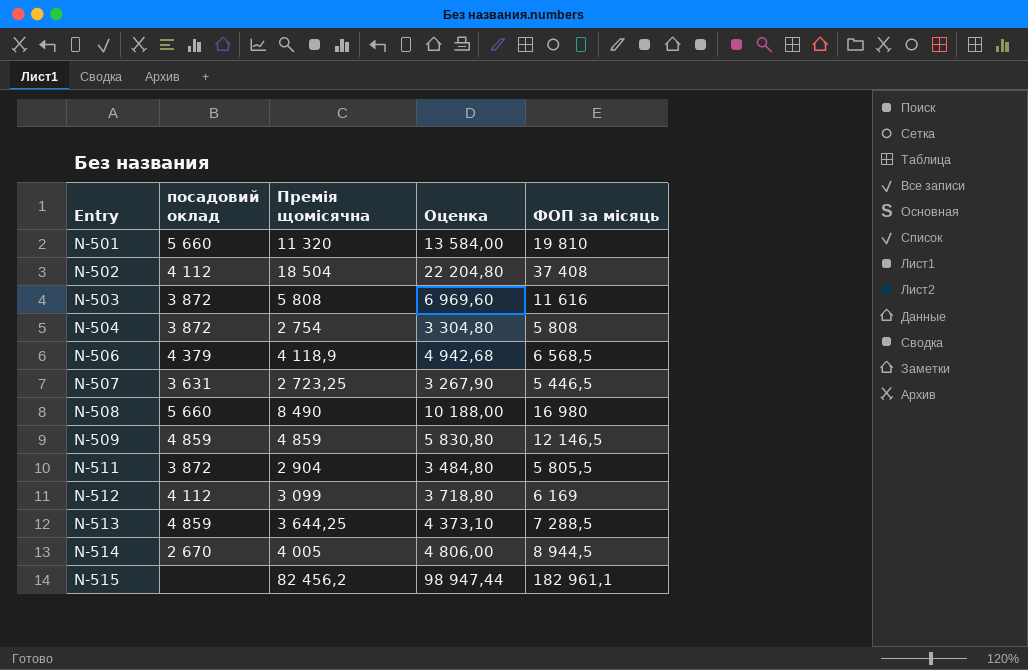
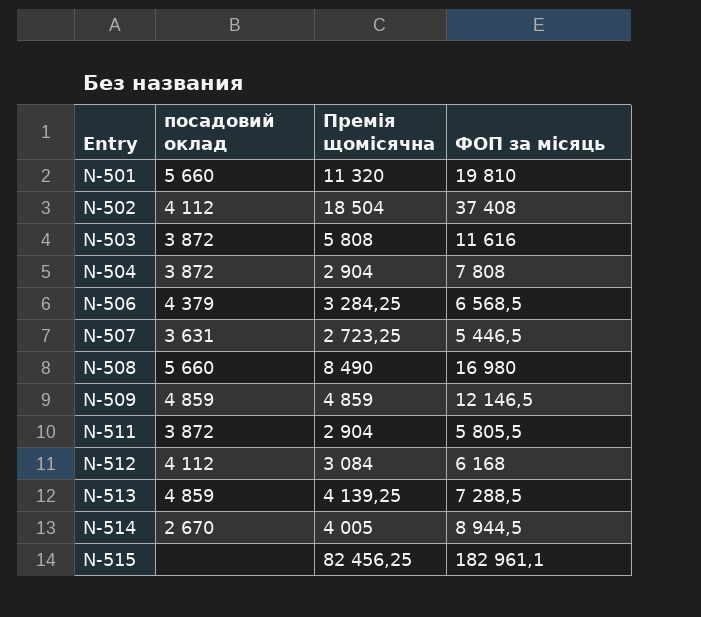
column Оценка | formula: [Премія щомісячна] * 1,2 -> none
N-504 | Премія щомісячна: 2 754 -> 2 904
N-504 | ФОП за місяць: 5 808 -> 7 808
N-506 | Премія щомісячна: 4 118,9 -> 3 284,25
N-512 | Премія щомісячна: 3 099 -> 3 084
N-512 | ФОП за місяць: 6 169 -> 6 168
N-513 | Премія щомісячна: 3 644,25 -> 4 139,25
N-515 | Премія щомісячна: 82 456,2 -> 82 456,25

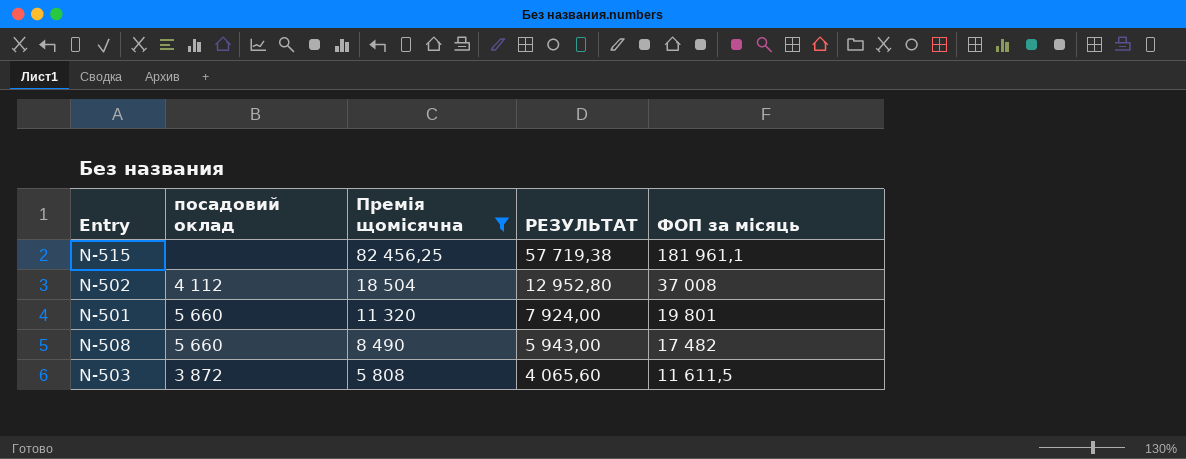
filter: none -> Премія щомісячна >= 5 808
row order: Entry ascending -> Премія щомісячна descending
column РЕЗУЛЬТАТ | formula: none -> [Премія щомісячна] * 0,7
N-515 | ФОП за місяць: 182 961,1 -> 181 961,1
N-502 | ФОП за місяць: 37 408 -> 37 008
N-501 | ФОП за місяць: 19 810 -> 19 801
N-508 | ФОП за місяць: 16 980 -> 17 482
N-503 | ФОП за місяць: 11 616 -> 11 611,5

